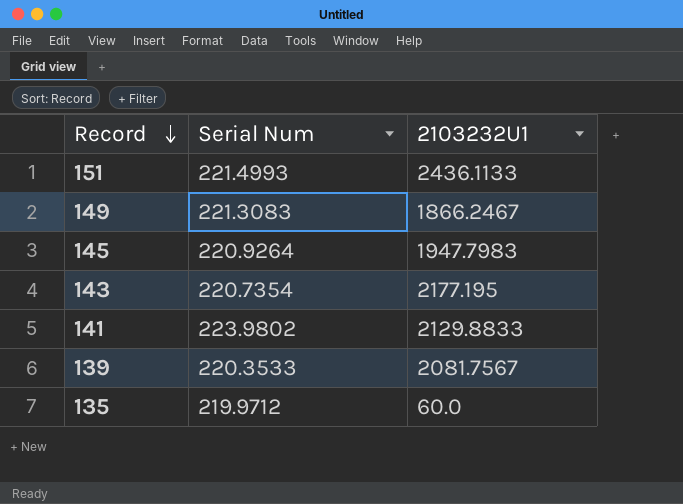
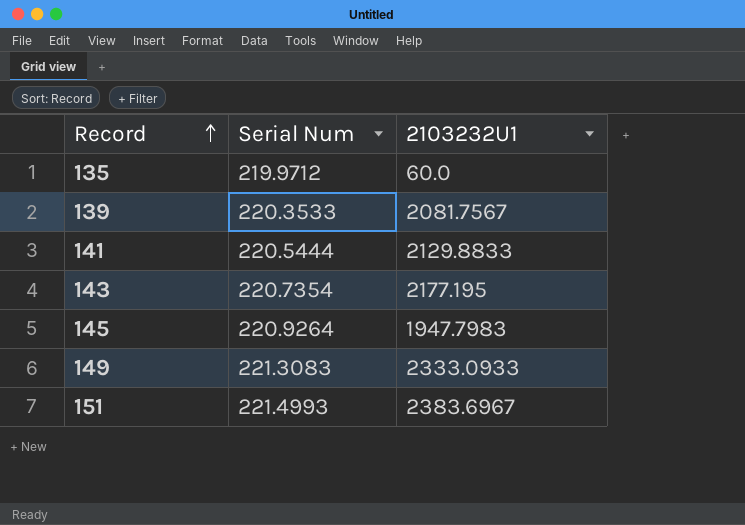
row order: Record descending -> Record ascending
141 | Serial Num: 223.9802 -> 220.5444
149 | 2103232U1: 1866.2467 -> 2333.0933
151 | 2103232U1: 2436.1133 -> 2383.6967

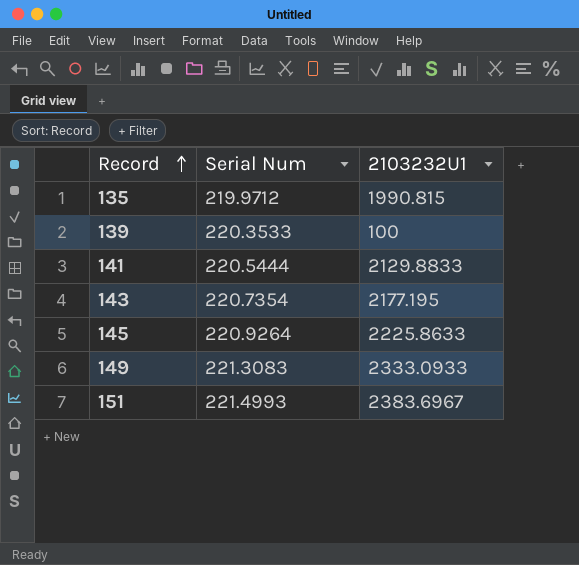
135 | 2103232U1: 60.0 -> 1990.815
139 | 2103232U1: 2081.7567 -> 100
145 | 2103232U1: 1947.7983 -> 2225.8633

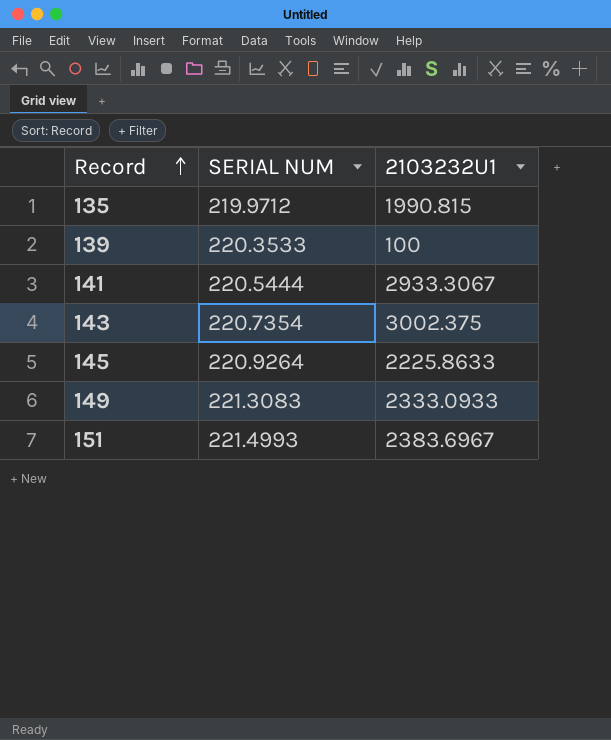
column name: Serial Num -> SERIAL NUM
141 | 2103232U1: 2129.8833 -> 2933.3067
143 | 2103232U1: 2177.195 -> 3002.375

